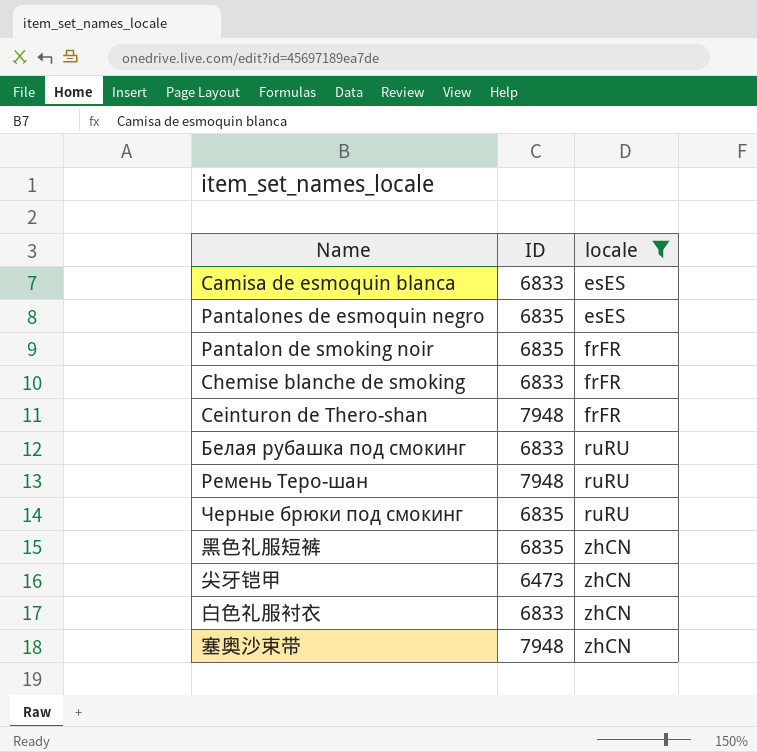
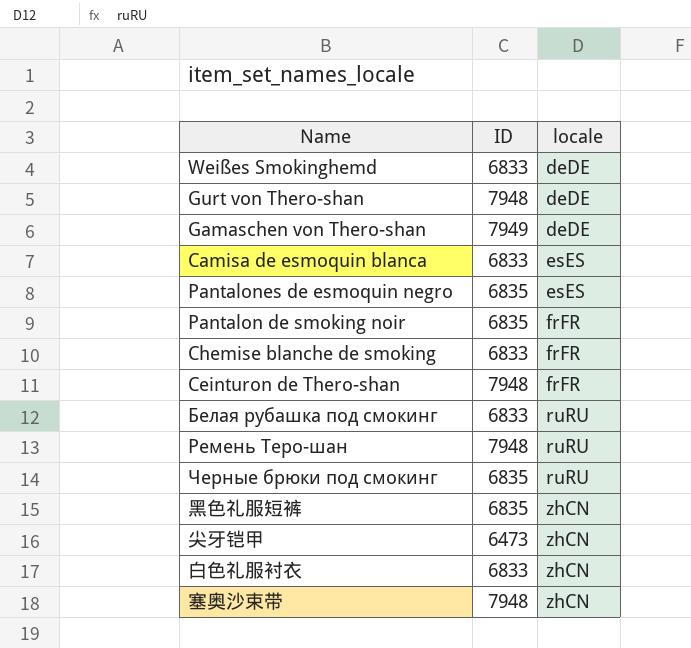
filter: locale != deDE -> none

